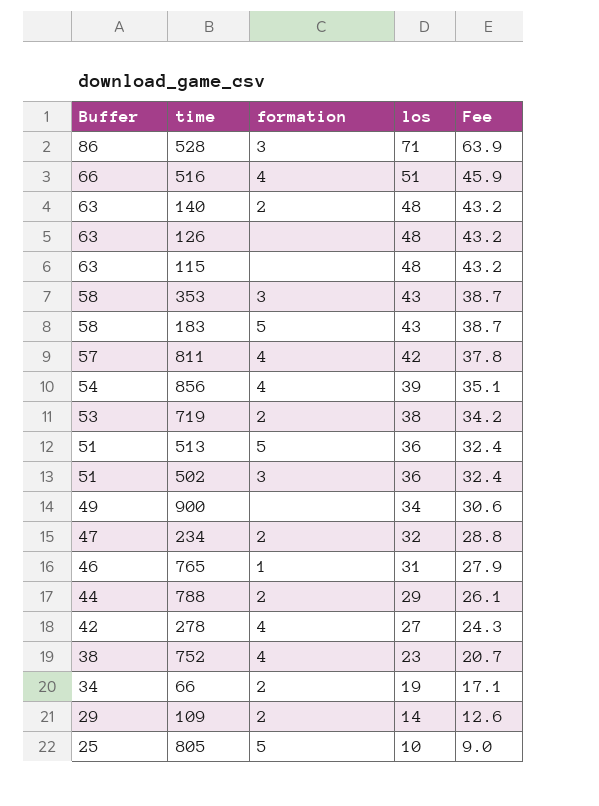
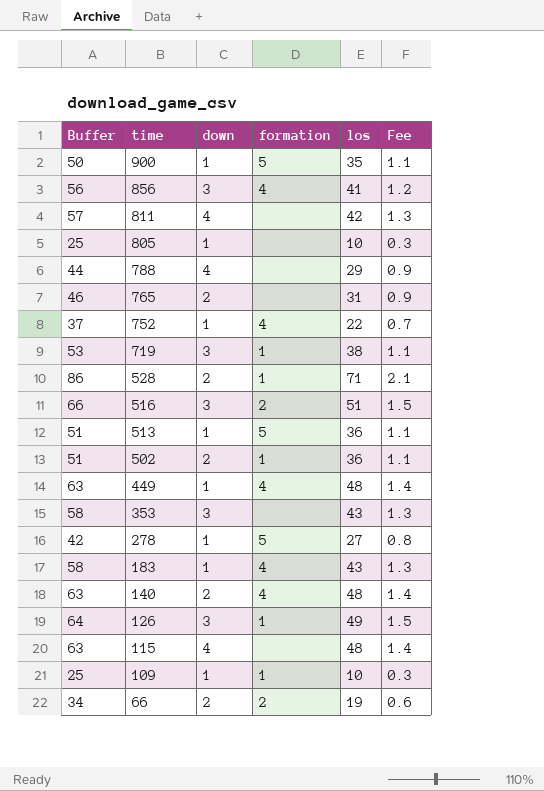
row order: Buffer descending -> time descending
column down | position: none -> 3
column Fee | formula: [los] * 0.9 -> [los] * 0.03
row 234: 47 | 2 | 32 | 28.8 -> none
900 | Buffer: 49 -> 50
900 | formation: none -> 5
900 | los: 34 -> 35
856 | Buffer: 54 -> 56
856 | los: 39 -> 41
811 | formation: 4 -> none
805 | formation: 5 -> none
788 | formation: 2 -> none
765 | formation: 1 -> none
752 | Buffer: 38 -> 37
752 | los: 23 -> 22
719 | formation: 2 -> 1
528 | formation: 3 -> 1
516 | formation: 4 -> 2
502 | formation: 3 -> 1
row 449: none -> 63 | 1 | 4 | 48 | 1.4
353 | formation: 3 -> none
278 | formation: 4 -> 5
183 | formation: 5 -> 4
140 | formation: 2 -> 4
126 | Buffer: 63 -> 64
126 | formation: none -> 1
126 | los: 48 -> 49
109 | Buffer: 29 -> 25
109 | formation: 2 -> 1
109 | los: 14 -> 10

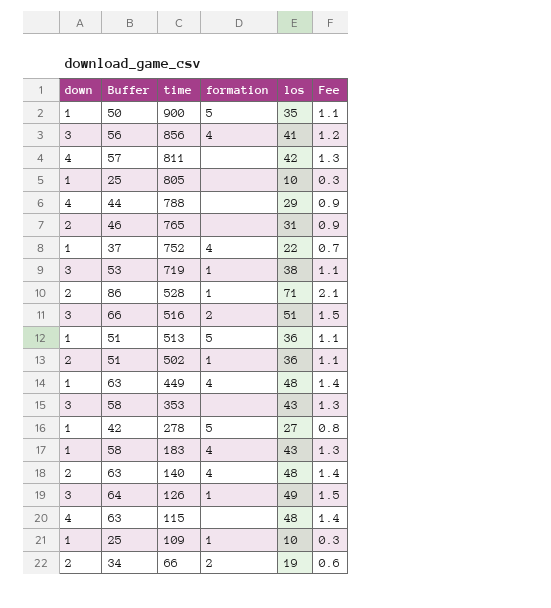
column down | position: 3 -> 1

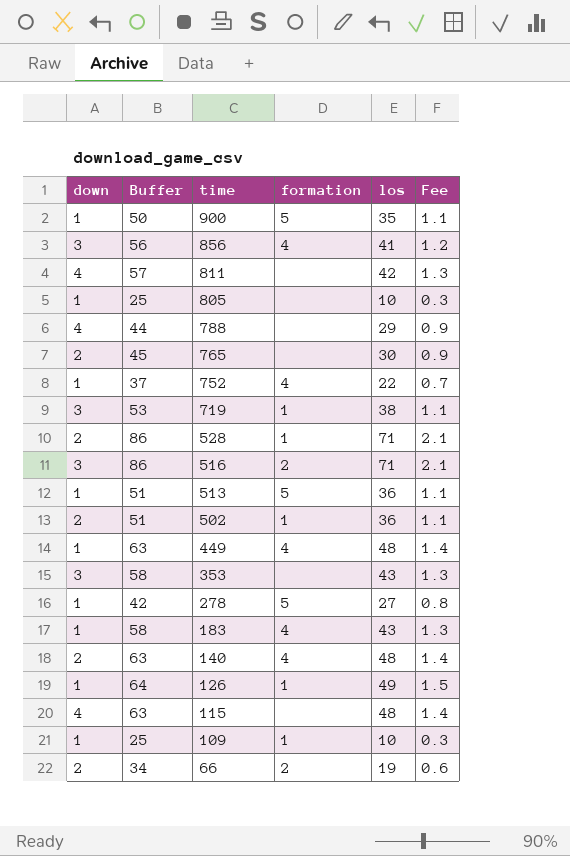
765 | Buffer: 46 -> 45
765 | los: 31 -> 30
516 | Buffer: 66 -> 86
516 | los: 51 -> 71
516 | Fee: 1.5 -> 2.1
126 | down: 3 -> 1

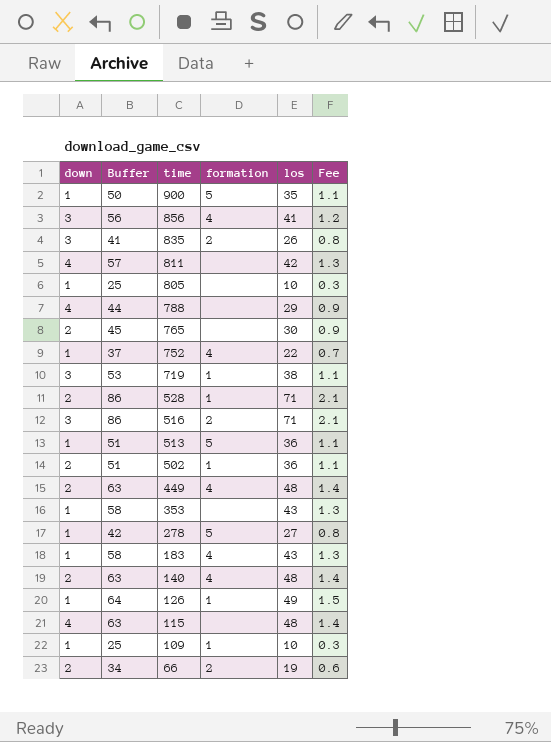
row 835: none -> 3 | 41 | 2 | 26 | 0.8
449 | down: 1 -> 2
353 | down: 3 -> 1

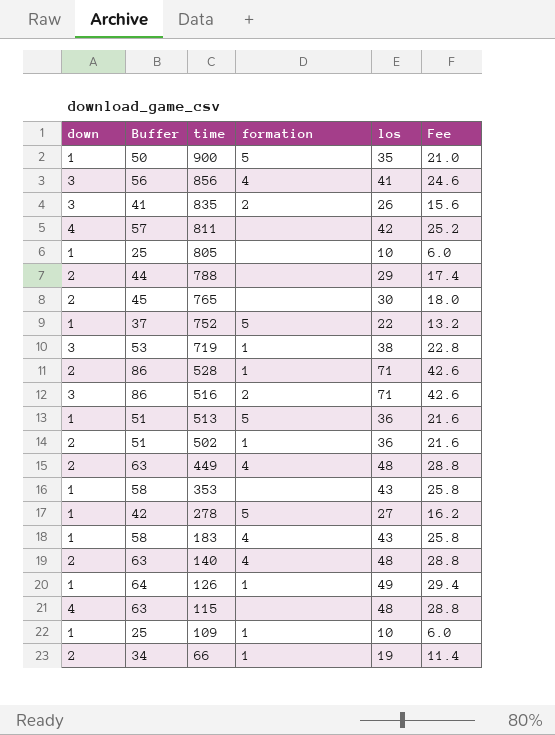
column Fee | formula: [los] * 0.03 -> [los] * 0.6
788 | down: 4 -> 2
752 | formation: 4 -> 5
66 | formation: 2 -> 1

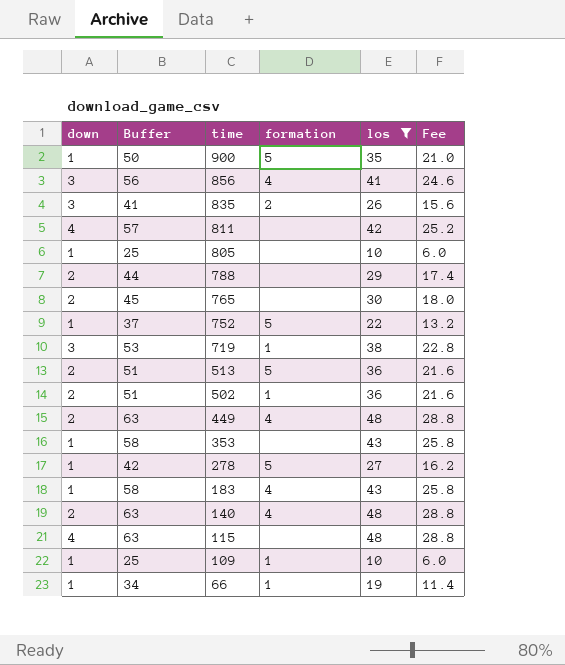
filter: none -> los <= 48
513 | down: 1 -> 2
66 | down: 2 -> 1

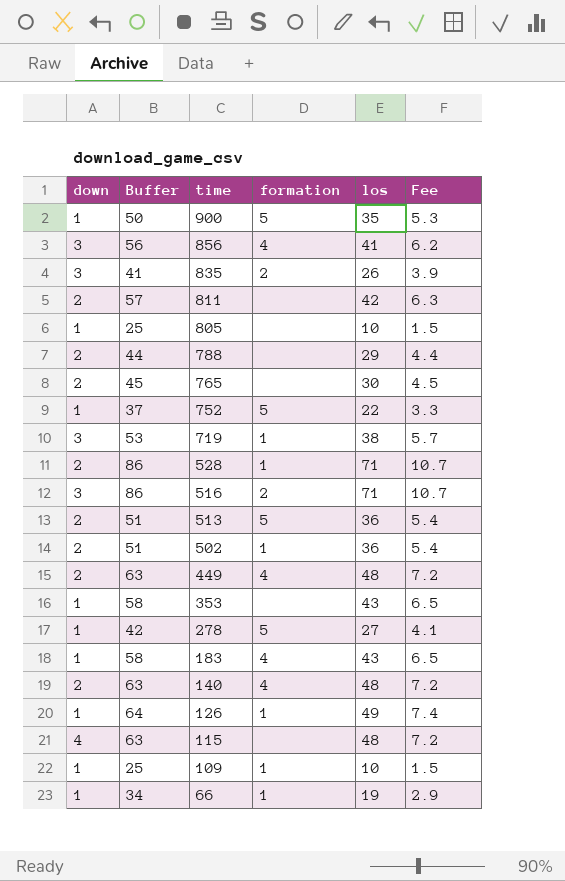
filter: los <= 48 -> none
column Fee | formula: [los] * 0.6 -> [los] * 0.15
811 | down: 4 -> 2

